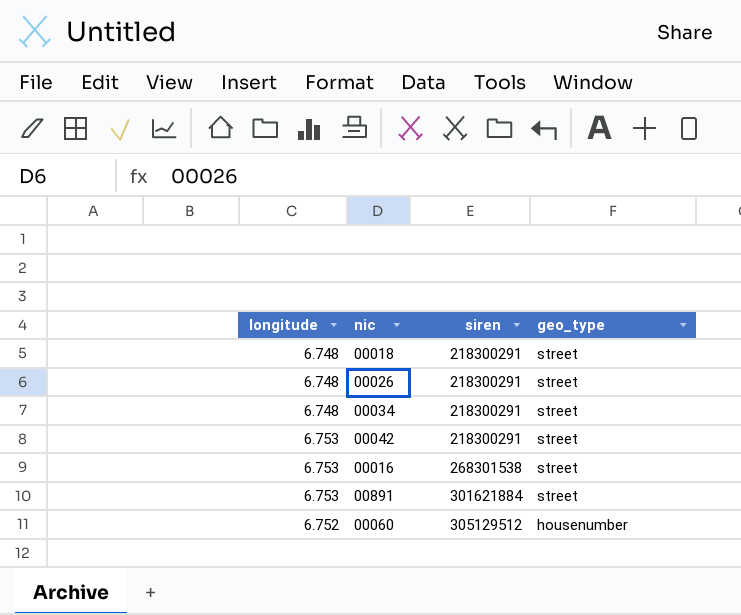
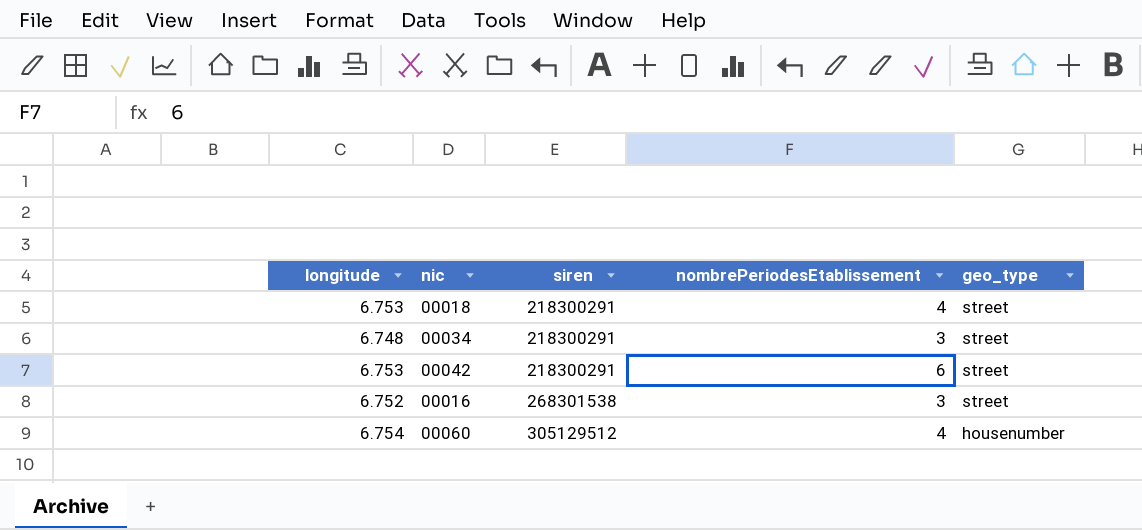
column nombrePeriodesEtablissement | position: none -> 4
row 00026: 6.748 | 218300291 | street -> none
row 00891: 6.753 | 301621884 | street -> none
00018 | longitude: 6.748 -> 6.753
00016 | longitude: 6.753 -> 6.752
00060 | longitude: 6.752 -> 6.754

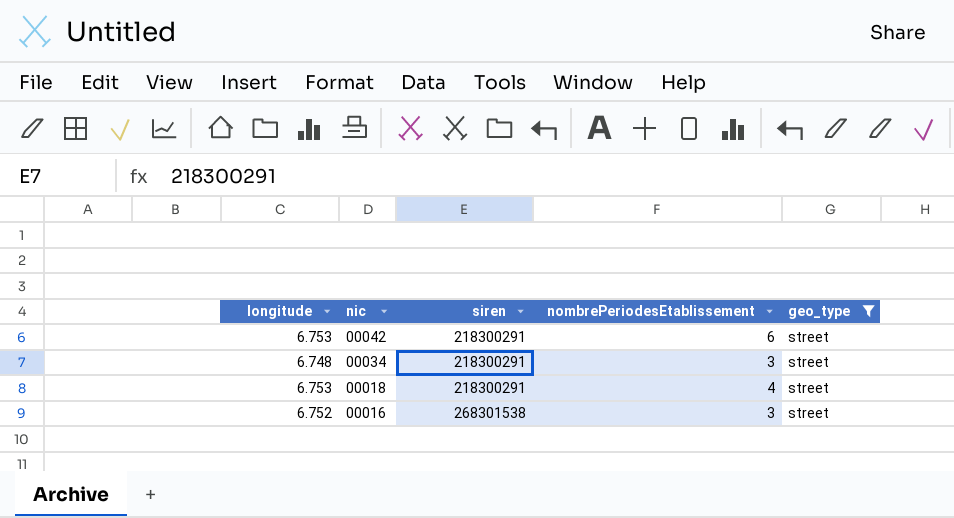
filter: none -> geo_type = street
row order: siren ascending -> nic descending

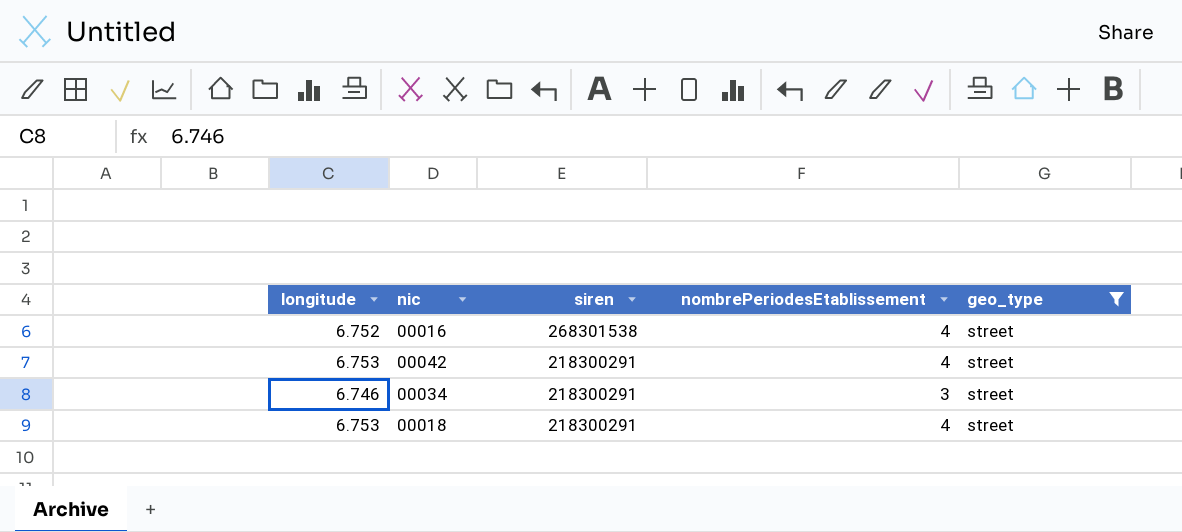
row order: nic descending -> siren descending
00016 | nombrePeriodesEtablissement: 3 -> 4
00042 | nombrePeriodesEtablissement: 6 -> 4
00034 | longitude: 6.748 -> 6.746

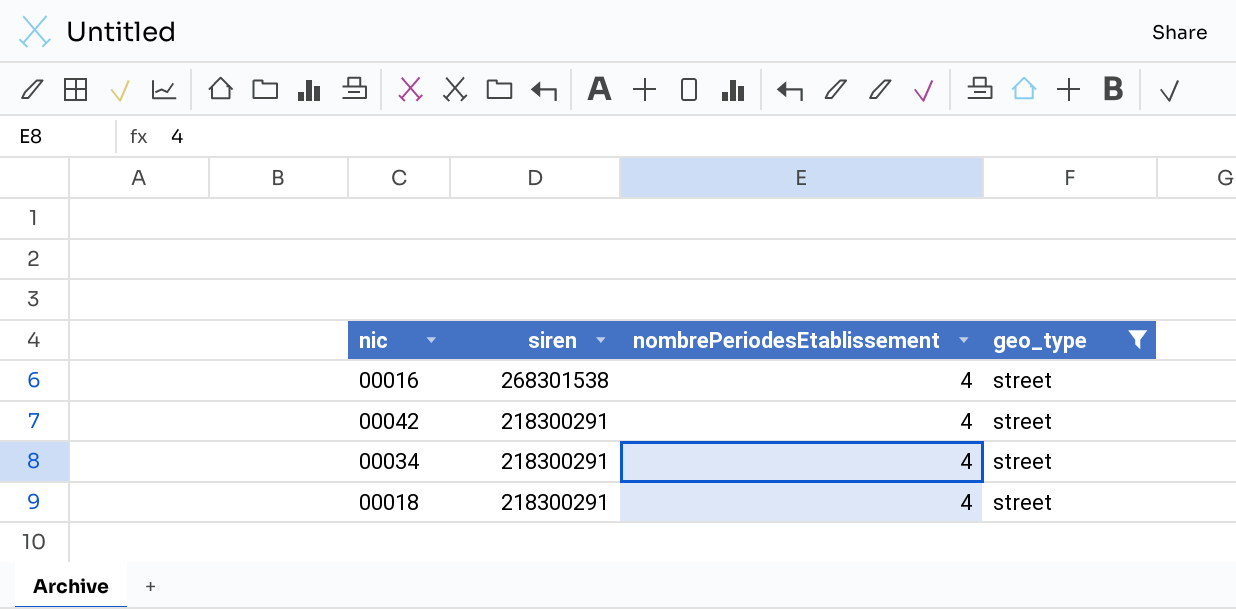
column longitude | position: 1 -> none
00034 | nombrePeriodesEtablissement: 3 -> 4

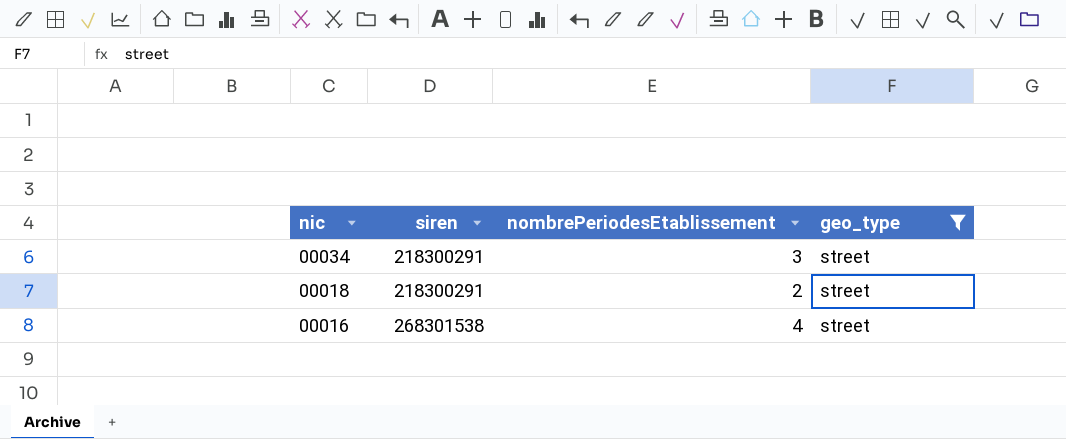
row order: siren descending -> nic descending
row 00042: 218300291 | 4 | street -> none
00034 | nombrePeriodesEtablissement: 4 -> 3
00018 | nombrePeriodesEtablissement: 4 -> 2

